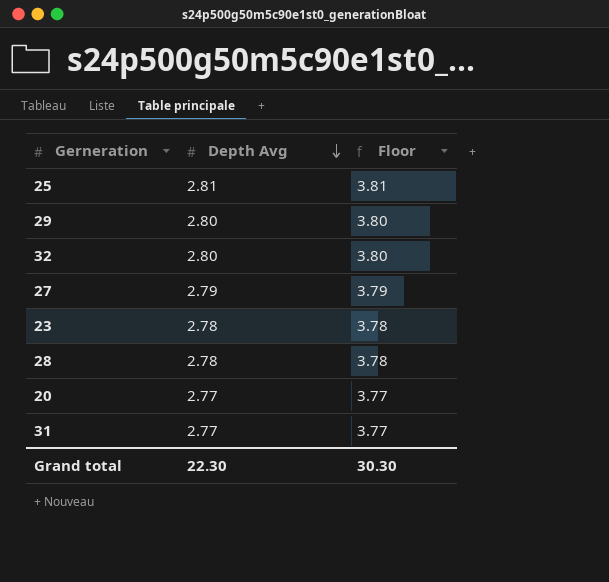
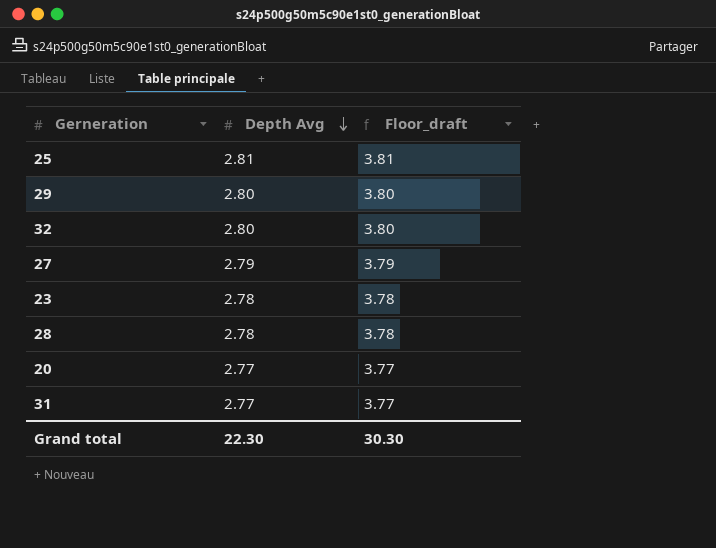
column name: Floor -> Floor_draft

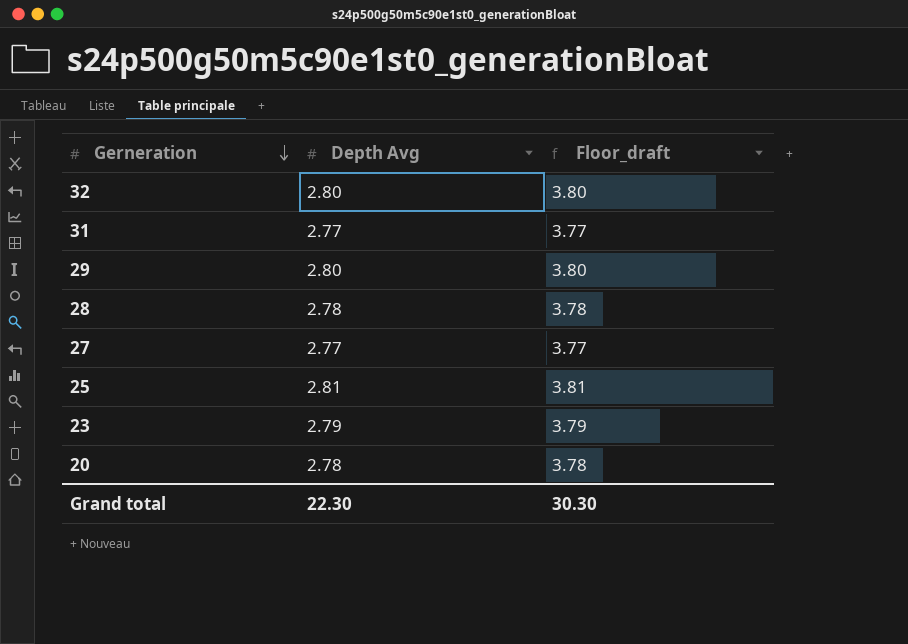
row order: Depth Avg descending -> Gerneration descending
27 | Depth Avg: 2.79 -> 2.77
27 | Floor_draft: 3.79 -> 3.77
23 | Depth Avg: 2.78 -> 2.79
23 | Floor_draft: 3.78 -> 3.79
20 | Depth Avg: 2.77 -> 2.78
20 | Floor_draft: 3.77 -> 3.78

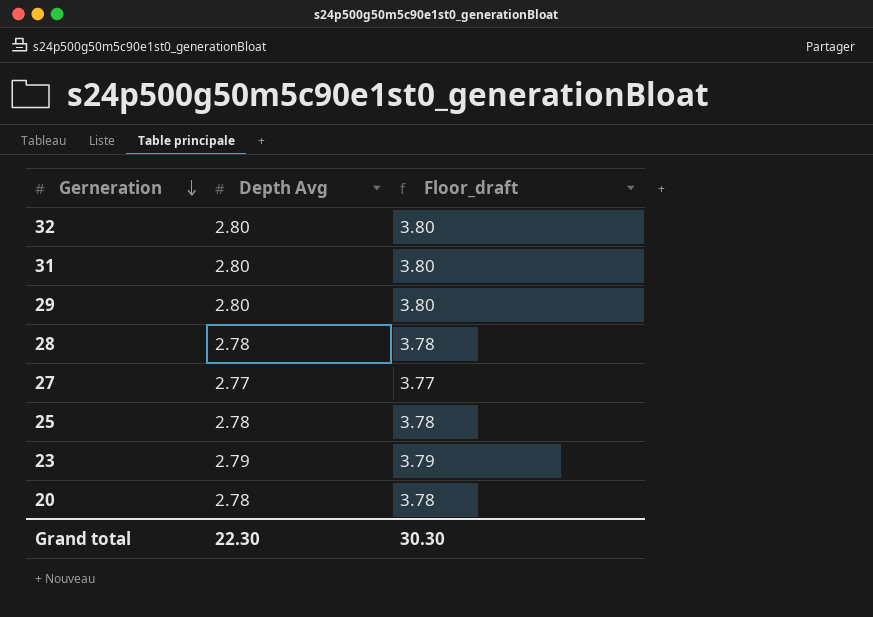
31 | Depth Avg: 2.77 -> 2.80
31 | Floor_draft: 3.77 -> 3.80
25 | Depth Avg: 2.81 -> 2.78
25 | Floor_draft: 3.81 -> 3.78

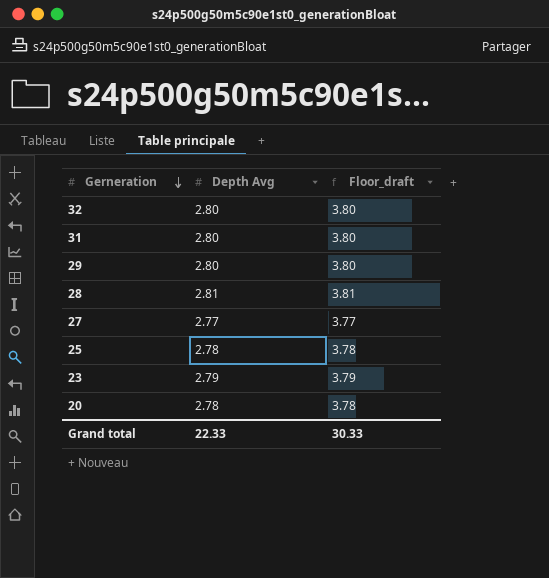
28 | Depth Avg: 2.78 -> 2.81
28 | Floor_draft: 3.78 -> 3.81
Grand total | Depth Avg: 22.30 -> 22.33
Grand total | Floor_draft: 30.30 -> 30.33

